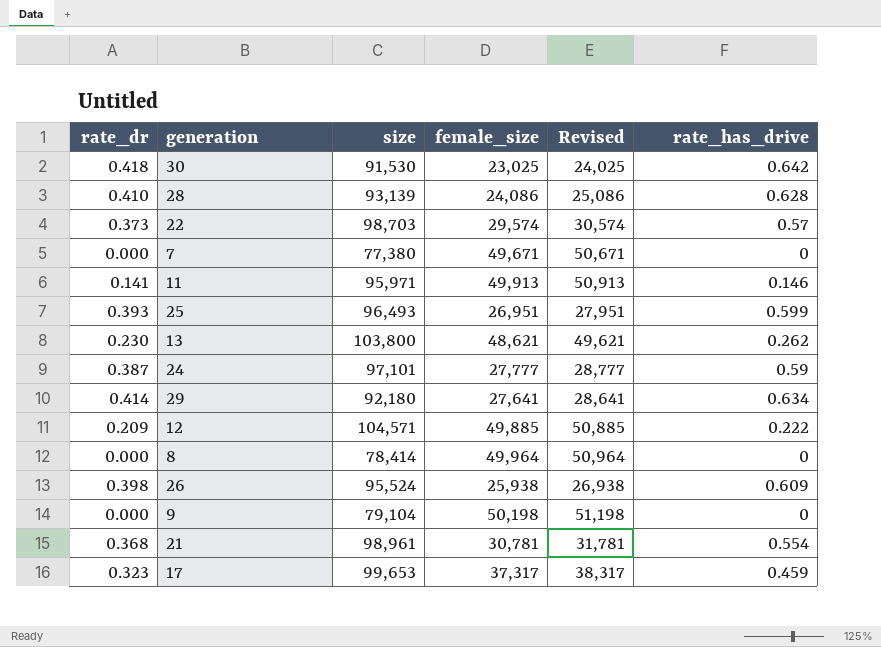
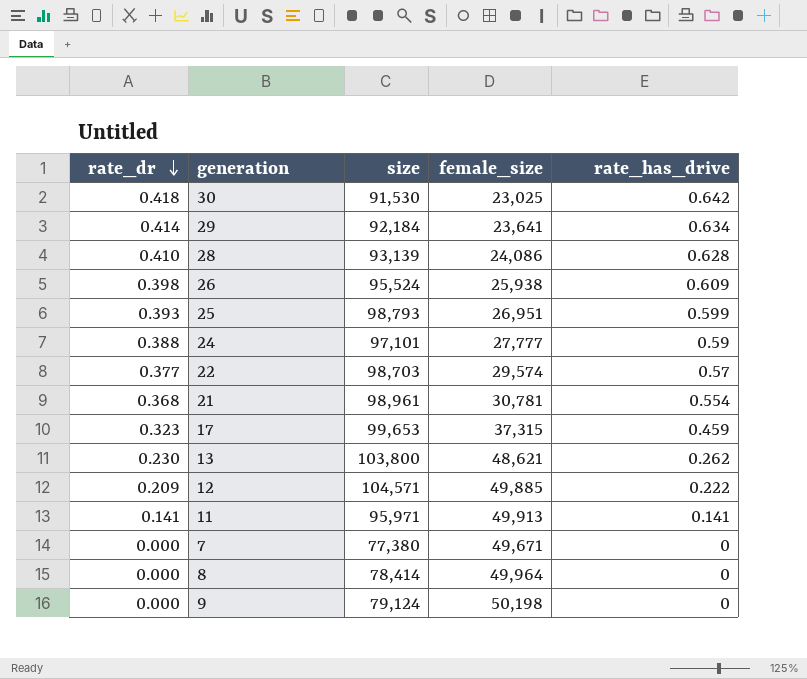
row order: none -> rate_dr descending
column Revised | formula: [female_size] + 1000 -> none
29 | size: 92,180 -> 92,184
29 | female_size: 27,641 -> 23,641
25 | size: 96,493 -> 98,793
24 | rate_dr: 0.387 -> 0.388
22 | rate_dr: 0.373 -> 0.377
17 | female_size: 37,317 -> 37,315
11 | rate_has_drive: 0.146 -> 0.141
9 | size: 79,104 -> 79,124

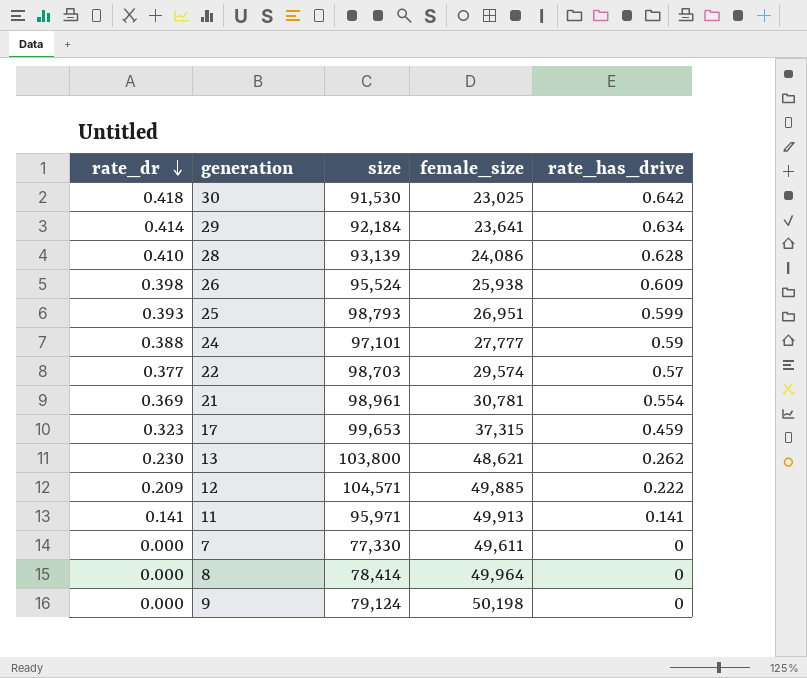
21 | rate_dr: 0.368 -> 0.369
7 | size: 77,380 -> 77,330
7 | female_size: 49,671 -> 49,611

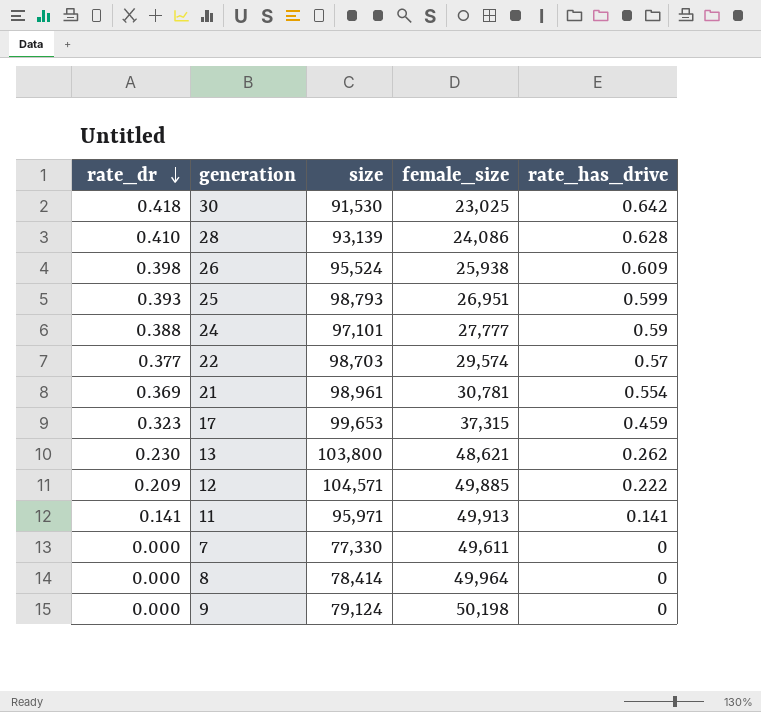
row 29: 0.414 | 92,184 | 23,641 | 0.634 -> none

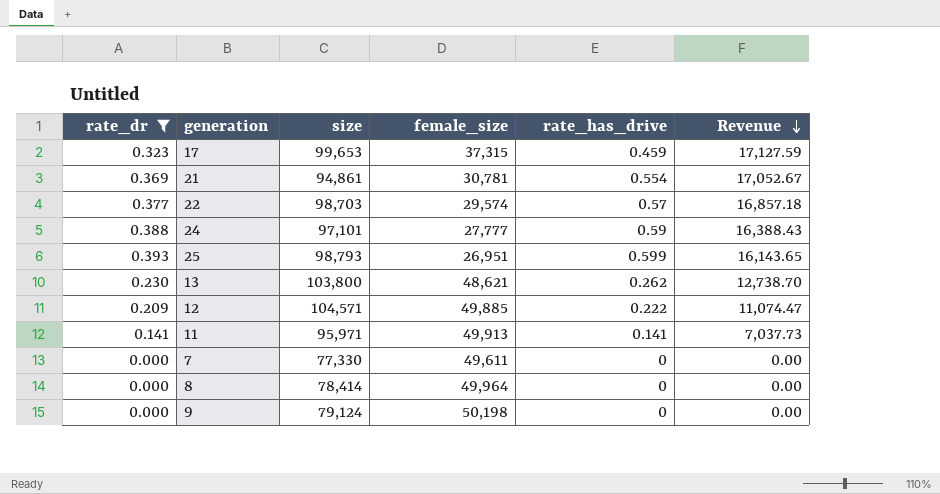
filter: none -> rate_dr <= 0.393
row order: rate_dr descending -> Revenue descending
column Revenue | formula: none -> [female_size] * [rate_has_drive]
21 | size: 98,961 -> 94,861

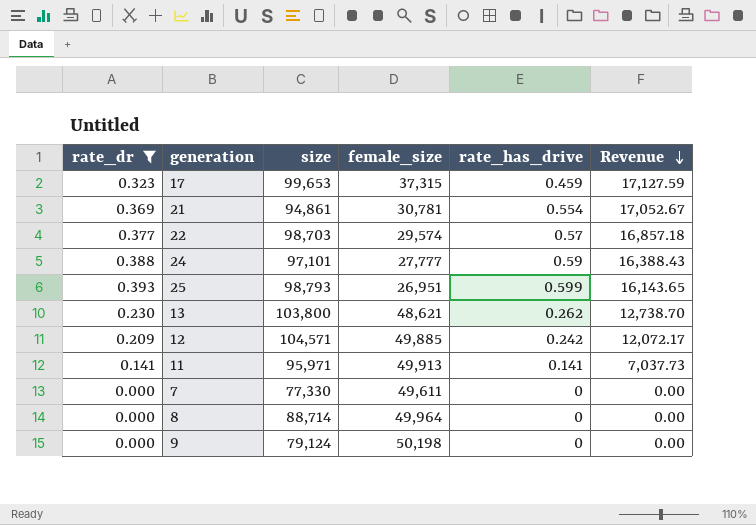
12 | rate_has_drive: 0.222 -> 0.242
12 | Revenue: 11,074.47 -> 12,072.17
8 | size: 78,414 -> 88,714

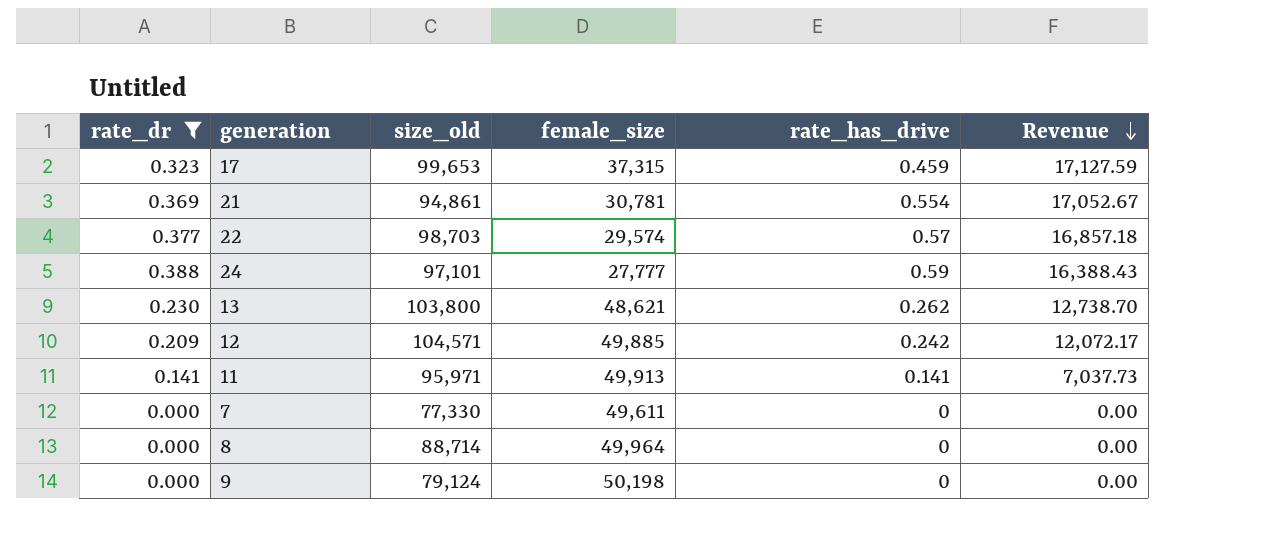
column name: size -> size_old
row 25: 0.393 | 98,793 | 26,951 | 0.599 | 16,143.65 -> none

